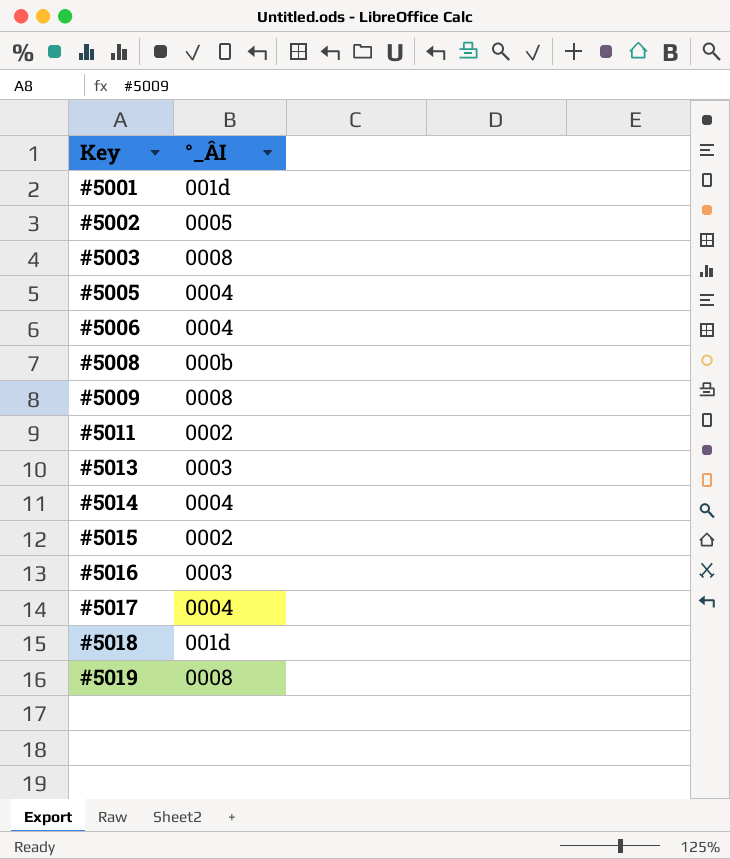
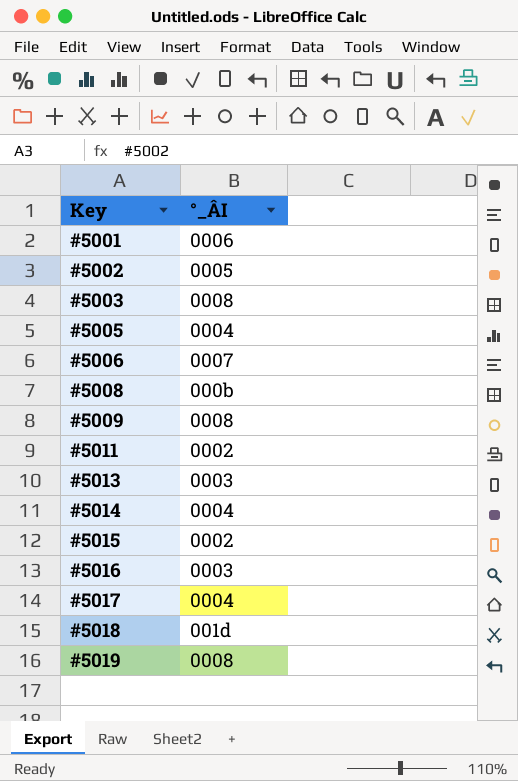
#5001 | °_ÂI: 001d -> 0006
#5006 | °_ÂI: 0004 -> 0007

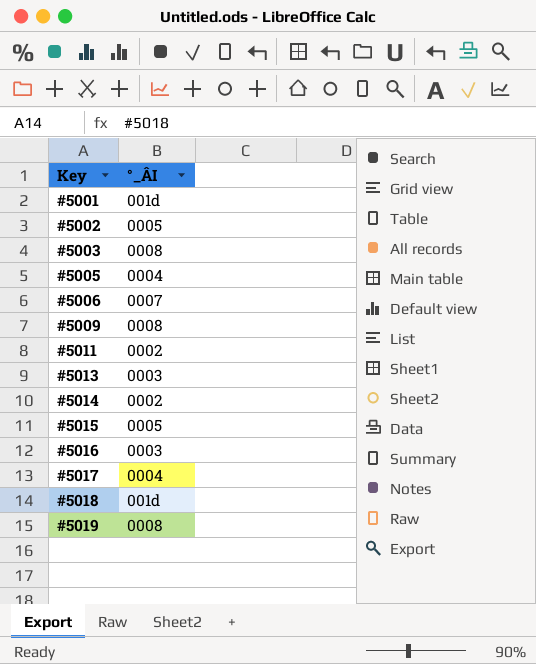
row #5008: 000b -> none
#5001 | °_ÂI: 0006 -> 001d
#5014 | °_ÂI: 0004 -> 0002
#5015 | °_ÂI: 0002 -> 0005

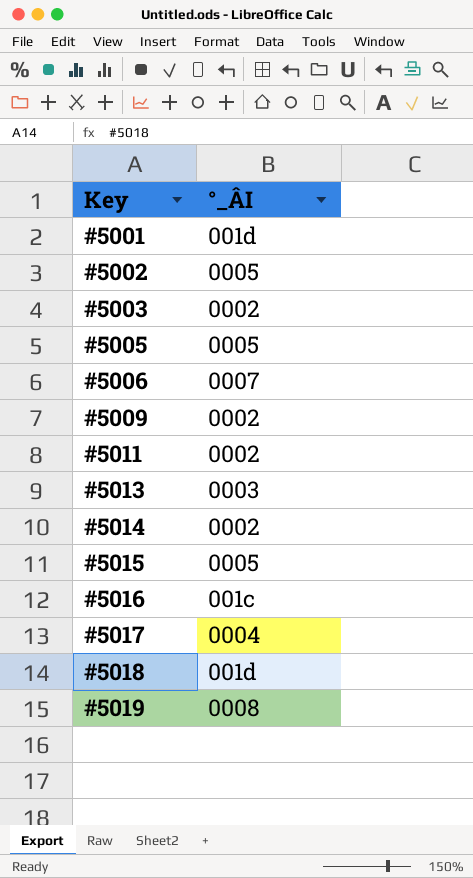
#5003 | °_ÂI: 0008 -> 0002
#5005 | °_ÂI: 0004 -> 0005
#5009 | °_ÂI: 0008 -> 0002
#5016 | °_ÂI: 0003 -> 001c

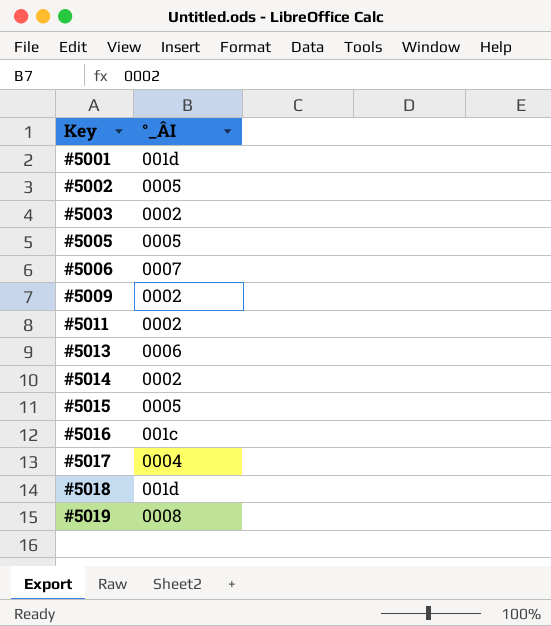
#5013 | °_ÂI: 0003 -> 0006

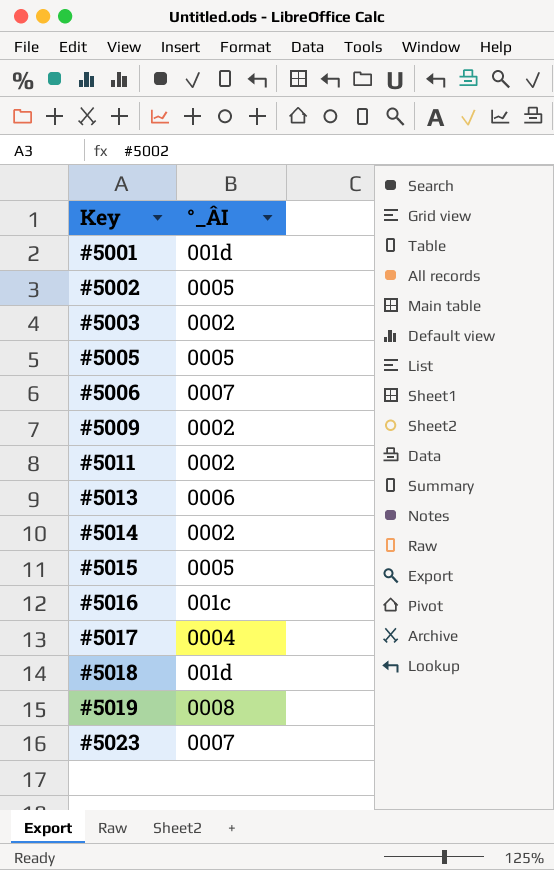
row #5023: none -> 0007

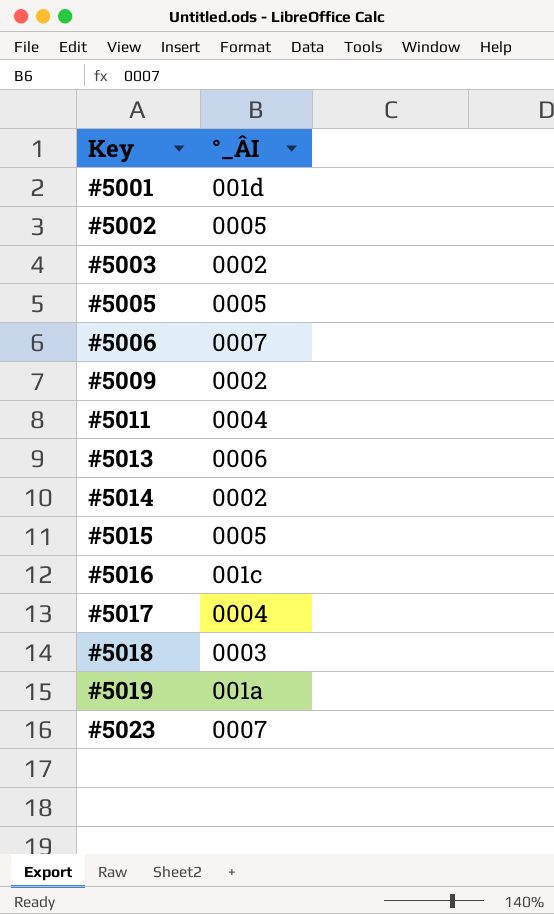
#5011 | °_ÂI: 0002 -> 0004
#5018 | °_ÂI: 001d -> 0003
#5019 | °_ÂI: 0008 -> 001a

